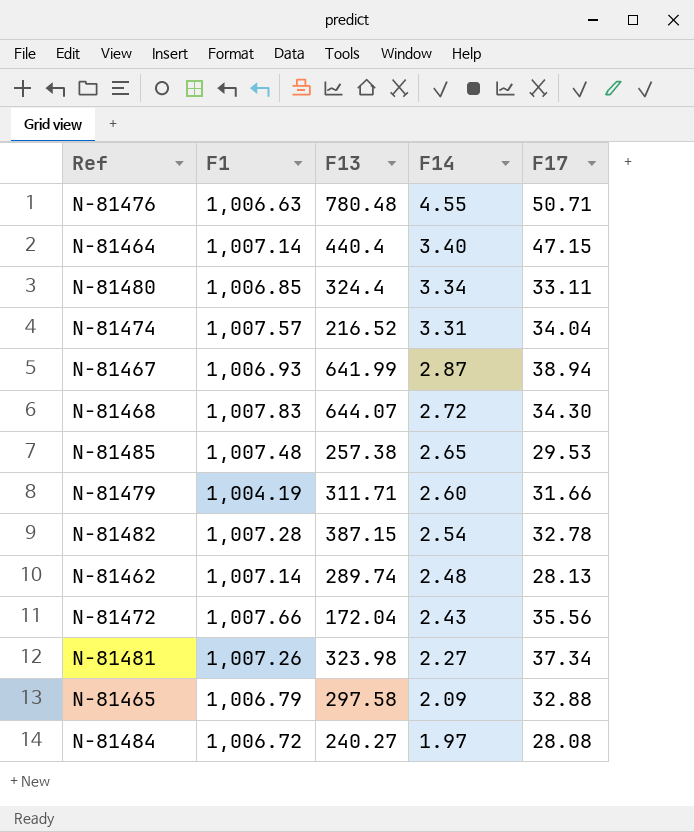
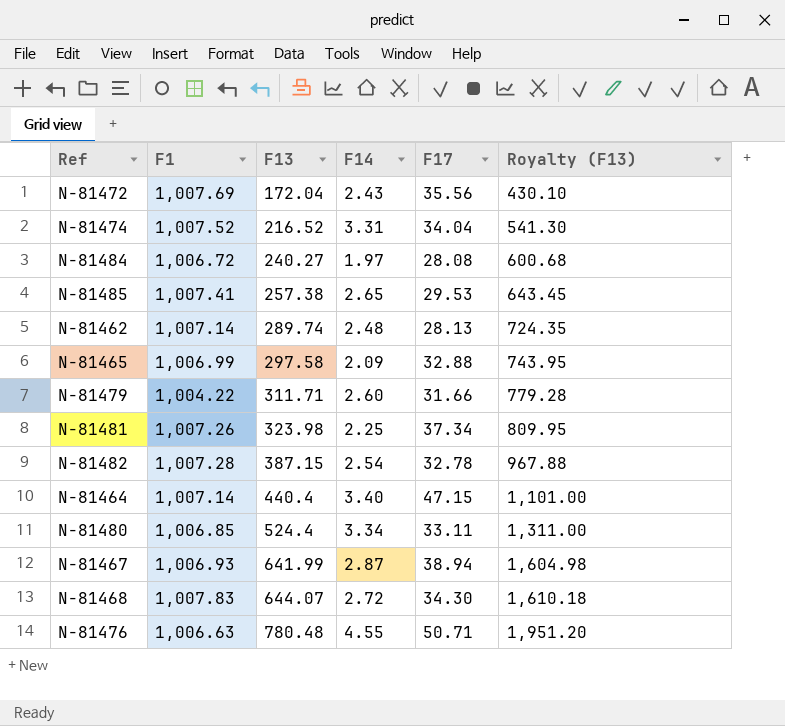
row order: F14 descending -> F13 ascending
column Royalty (F13) | formula: none -> [F13] * 2.5
N-81472 | F1: 1,007.66 -> 1,007.69
N-81474 | F1: 1,007.57 -> 1,007.52
N-81485 | F1: 1,007.48 -> 1,007.41
N-81465 | F1: 1,006.79 -> 1,006.99
N-81479 | F1: 1,004.19 -> 1,004.22
N-81481 | F14: 2.27 -> 2.25
N-81480 | F13: 324.4 -> 524.4

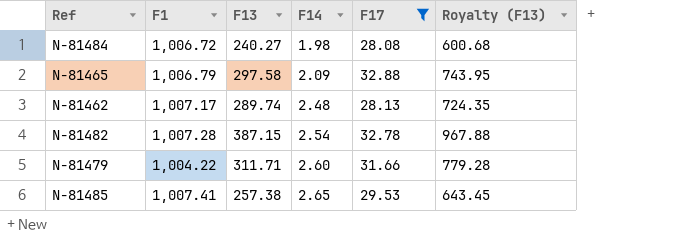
filter: none -> F17 <= 32.88
row order: F13 ascending -> F14 ascending
N-81484 | F14: 1.97 -> 1.98
N-81465 | F1: 1,006.99 -> 1,006.79
N-81462 | F1: 1,007.14 -> 1,007.17

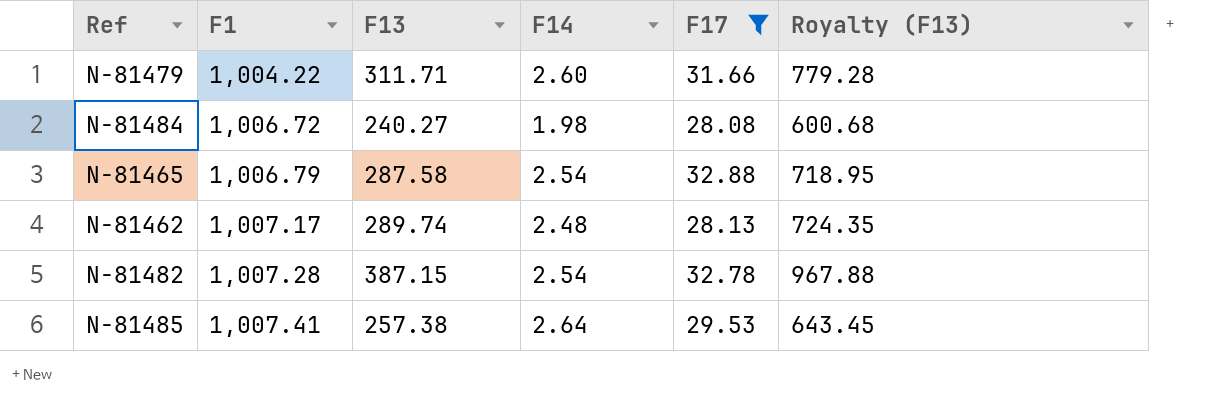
row order: F14 ascending -> F1 ascending
N-81465 | F13: 297.58 -> 287.58
N-81465 | F14: 2.09 -> 2.54
N-81465 | Royalty (F13): 743.95 -> 718.95
N-81485 | F14: 2.65 -> 2.64

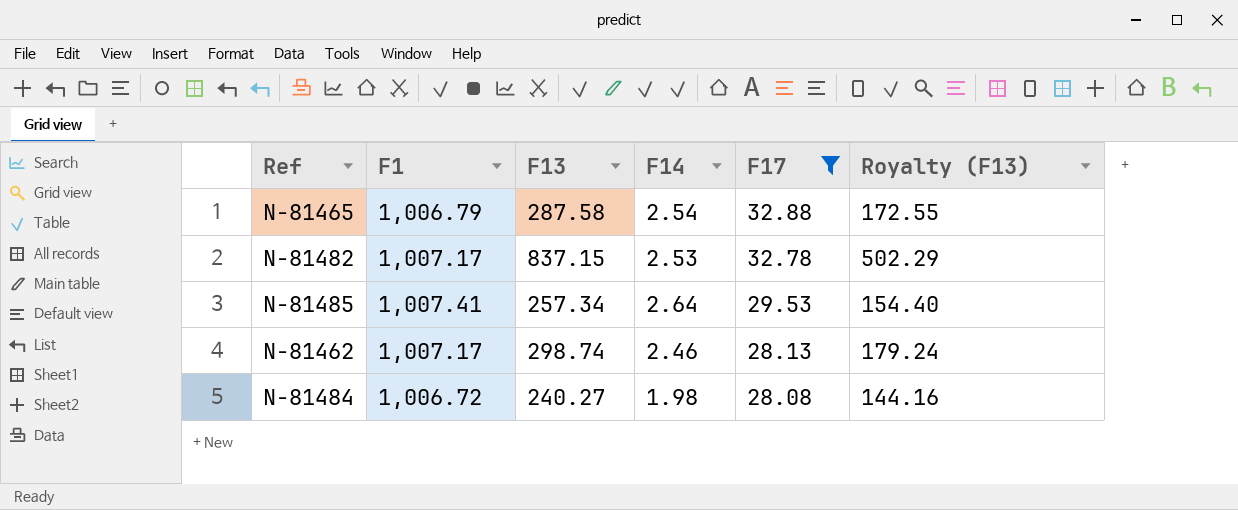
row order: F1 ascending -> F17 descending
column Royalty (F13) | formula: [F13] * 2.5 -> [F13] * 0.6
row N-81479: 1,004.22 | 311.71 | 2.60 | 31.66 | 779.28 -> none
N-81482 | F1: 1,007.28 -> 1,007.17
N-81482 | F13: 387.15 -> 837.15
N-81482 | F14: 2.54 -> 2.53
N-81485 | F13: 257.38 -> 257.34
N-81462 | F13: 289.74 -> 298.74
N-81462 | F14: 2.48 -> 2.46

